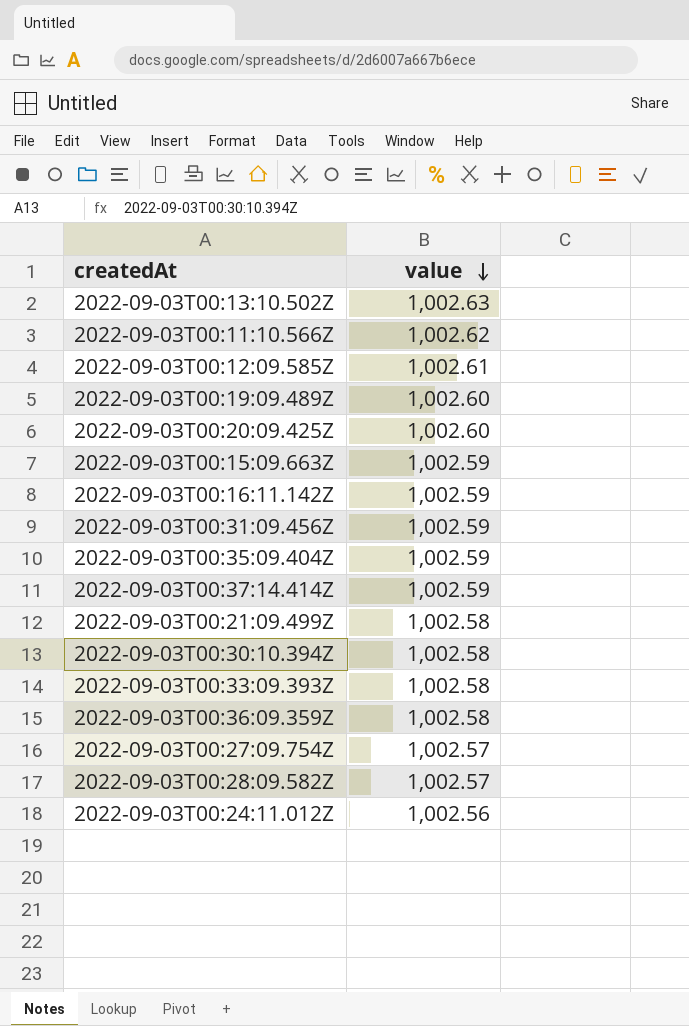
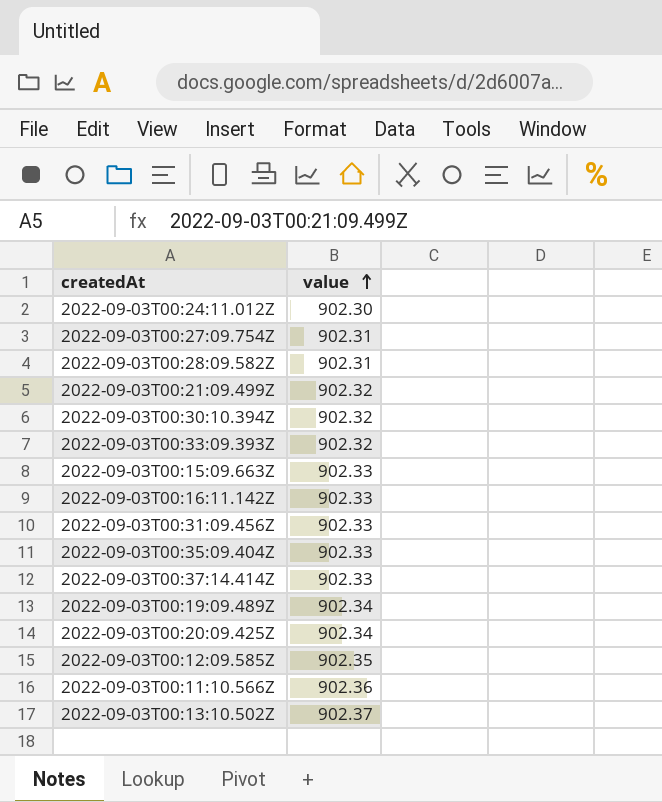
row order: value descending -> value ascending
row 2022-09-03T00:36:09.359Z: 1,002.58 -> none
2022-09-03T00:24:11.012Z | value: 1,002.56 -> 902.30
2022-09-03T00:27:09.754Z | value: 1,002.57 -> 902.31
2022-09-03T00:28:09.582Z | value: 1,002.57 -> 902.31
2022-09-03T00:21:09.499Z | value: 1,002.58 -> 902.32
2022-09-03T00:30:10.394Z | value: 1,002.58 -> 902.32
2022-09-03T00:33:09.393Z | value: 1,002.58 -> 902.32
2022-09-03T00:15:09.663Z | value: 1,002.59 -> 902.33
2022-09-03T00:16:11.142Z | value: 1,002.59 -> 902.33
2022-09-03T00:31:09.456Z | value: 1,002.59 -> 902.33
2022-09-03T00:35:09.404Z | value: 1,002.59 -> 902.33
2022-09-03T00:37:14.414Z | value: 1,002.59 -> 902.33
2022-09-03T00:19:09.489Z | value: 1,002.60 -> 902.34
2022-09-03T00:20:09.425Z | value: 1,002.60 -> 902.34
2022-09-03T00:12:09.585Z | value: 1,002.61 -> 902.35
2022-09-03T00:11:10.566Z | value: 1,002.62 -> 902.36
2022-09-03T00:13:10.502Z | value: 1,002.63 -> 902.37

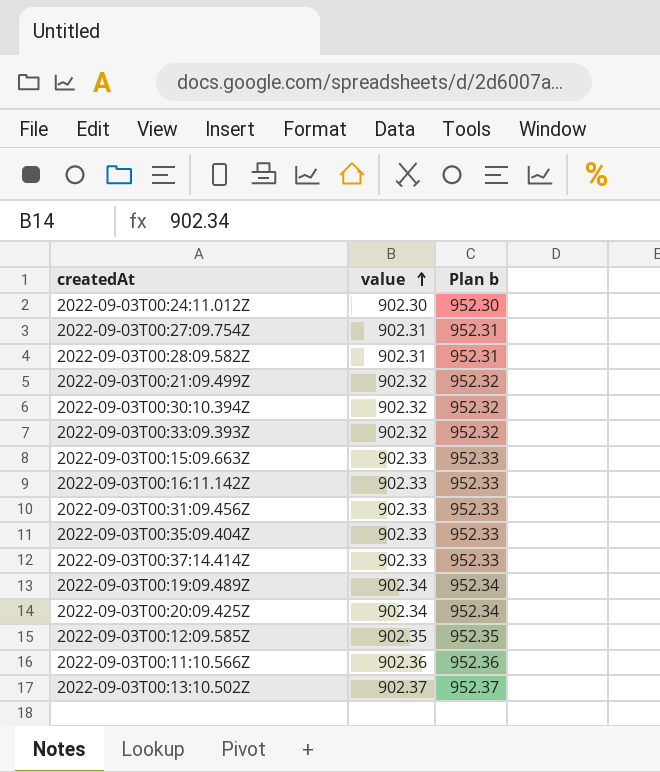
column Plan b | formula: none -> [value] + 50

